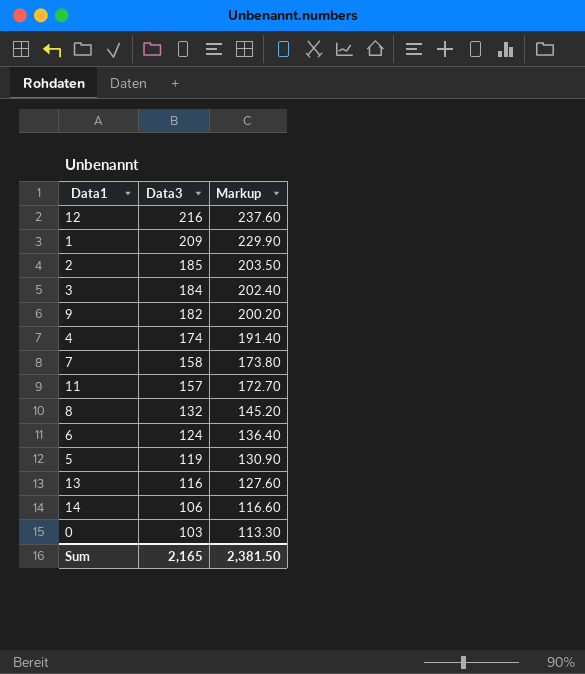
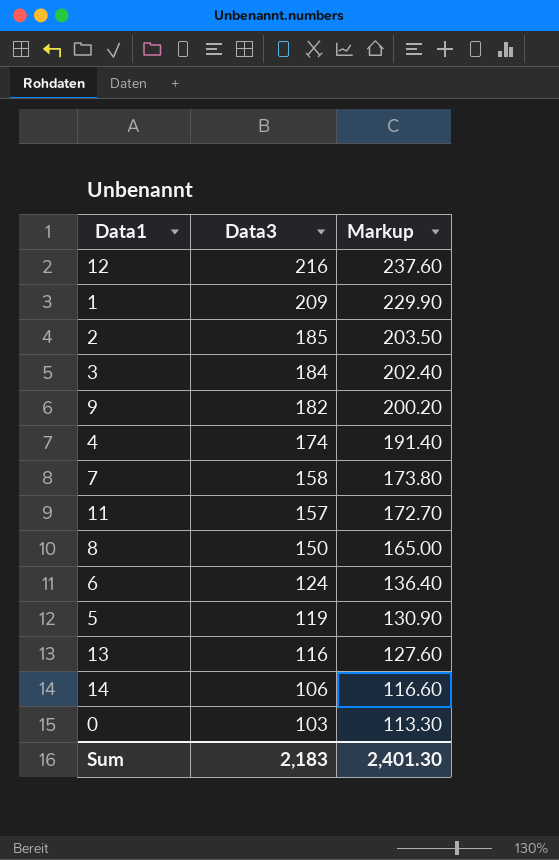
8 | Data3: 132 -> 150
8 | Markup: 145.20 -> 165.00
Sum | Data3: 2,165 -> 2,183
Sum | Markup: 2,381.50 -> 2,401.30

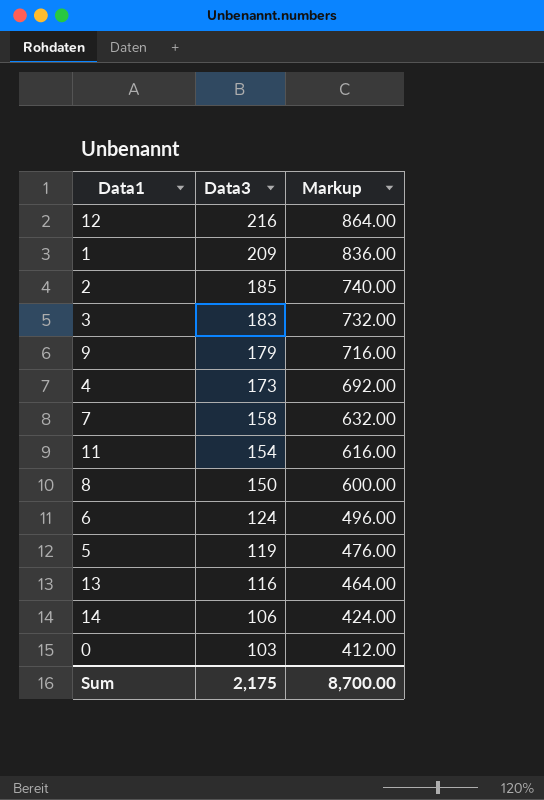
column Markup | formula: [Data3] * 1.1 -> [Data3] * 4
3 | Data3: 184 -> 183
9 | Data3: 182 -> 179
4 | Data3: 174 -> 173
11 | Data3: 157 -> 154
Sum | Data3: 2,183 -> 2,175
Sum | Markup: 2,401.30 -> 8,700.00

